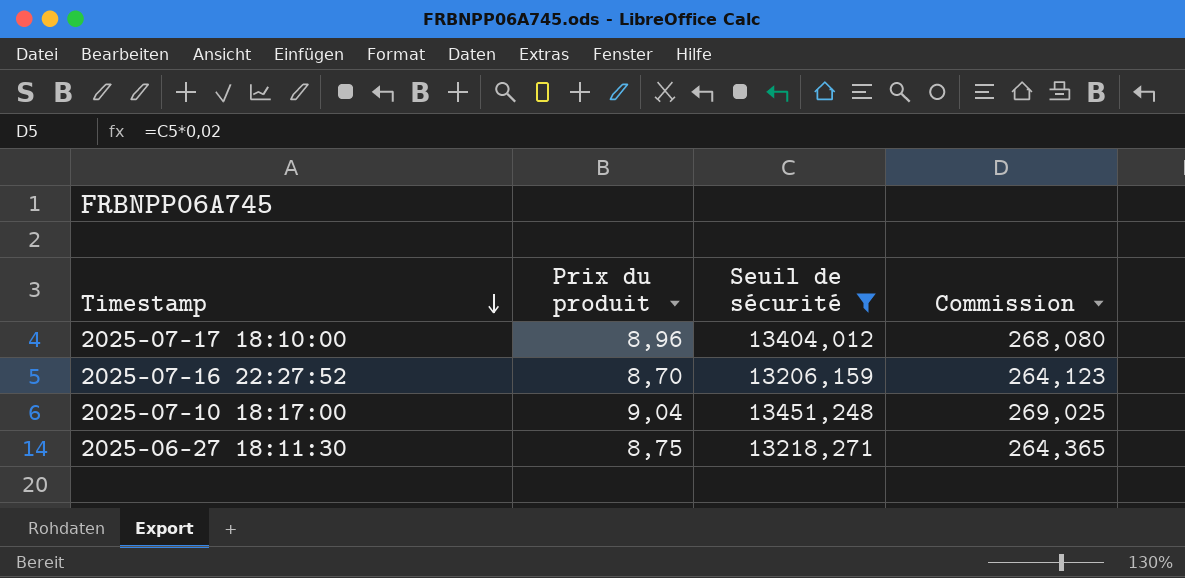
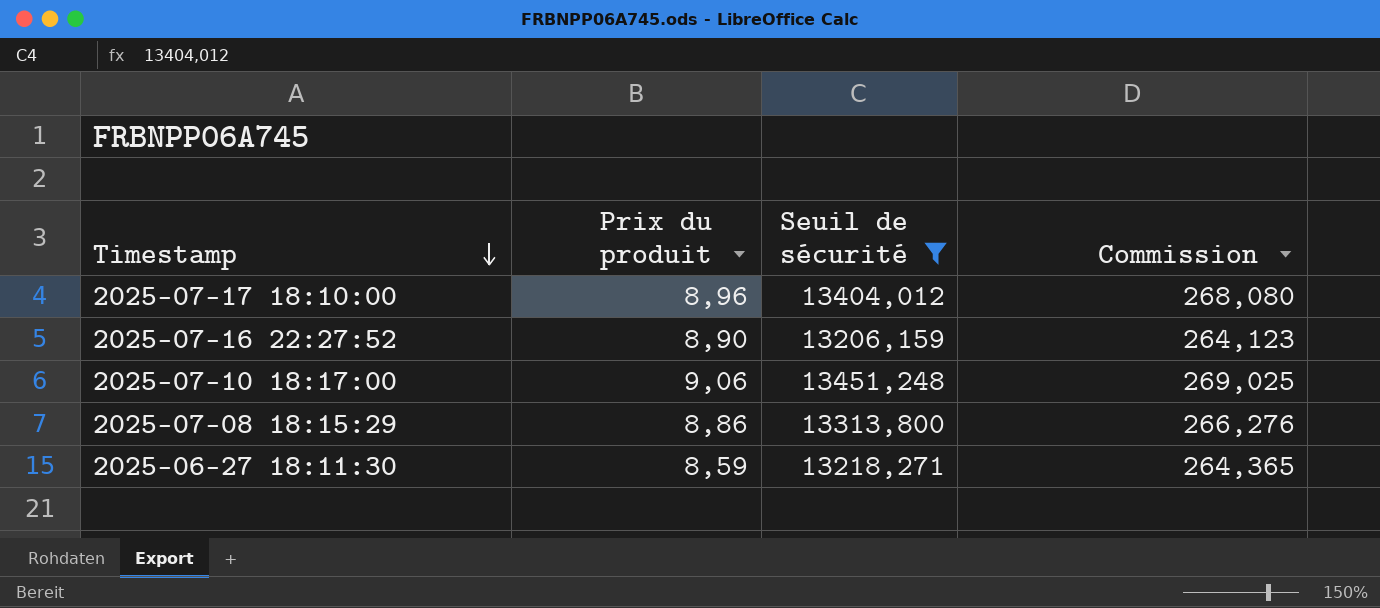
2025-07-16 22:27:52 | Prix du produit: 8,70 -> 8,90
2025-07-10 18:17:00 | Prix du produit: 9,04 -> 9,06
row 2025-07-08 18:15:29: none -> 8,86 | 13313,800 | 266,276
2025-06-27 18:11:30 | Prix du produit: 8,75 -> 8,59

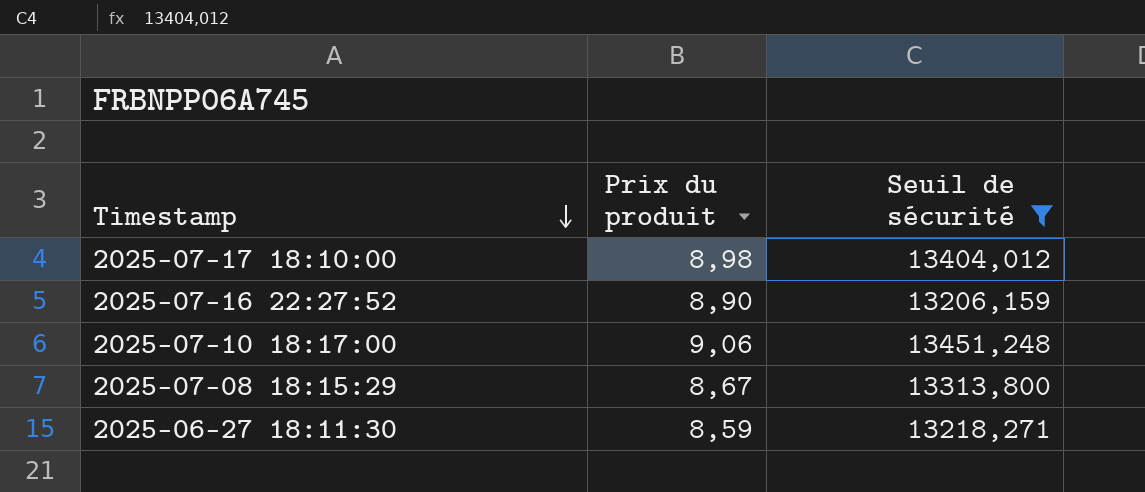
column Commission | formula: [Seuil de sécurité] * 0,02 -> none
2025-07-17 18:10:00 | Prix du produit: 8,96 -> 8,98
2025-07-08 18:15:29 | Prix du produit: 8,86 -> 8,67

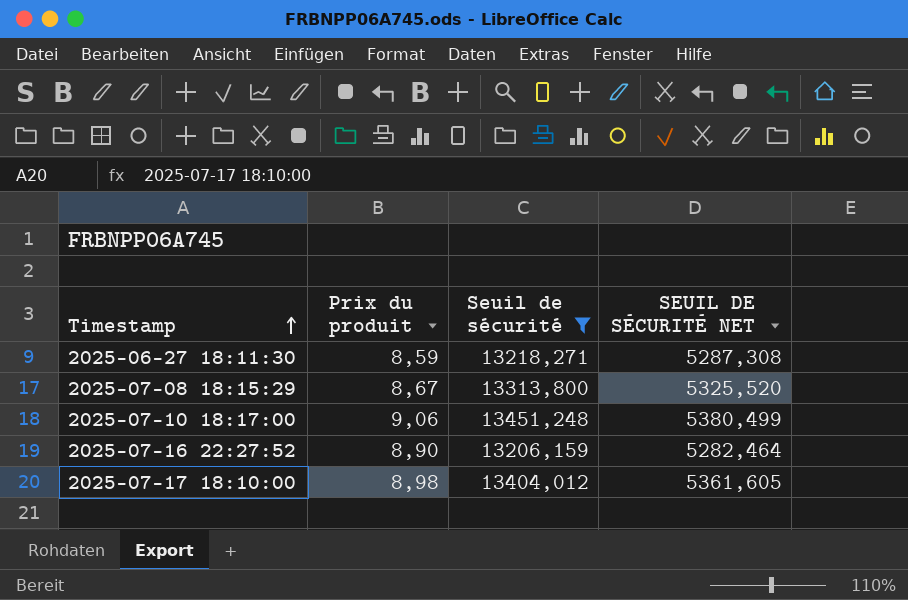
row order: Timestamp descending -> Timestamp ascending
column SEUIL DE SÉCURITÉ NET | formula: none -> [Seuil de sécurité] * 0,4

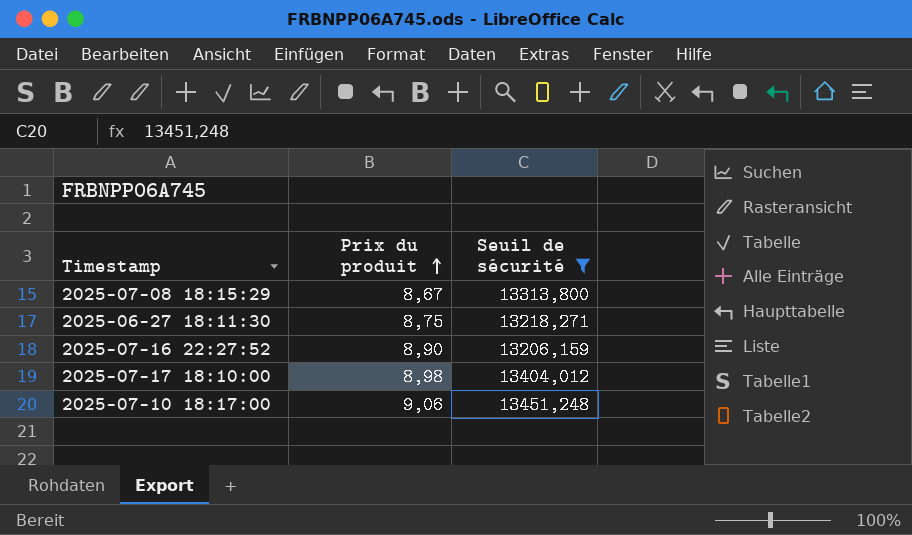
row order: Timestamp ascending -> Prix du produit ascending
column SEUIL DE SÉCURITÉ NET | formula: [Seuil de sécurité] * 0,4 -> none
2025-06-27 18:11:30 | Prix du produit: 8,59 -> 8,75

